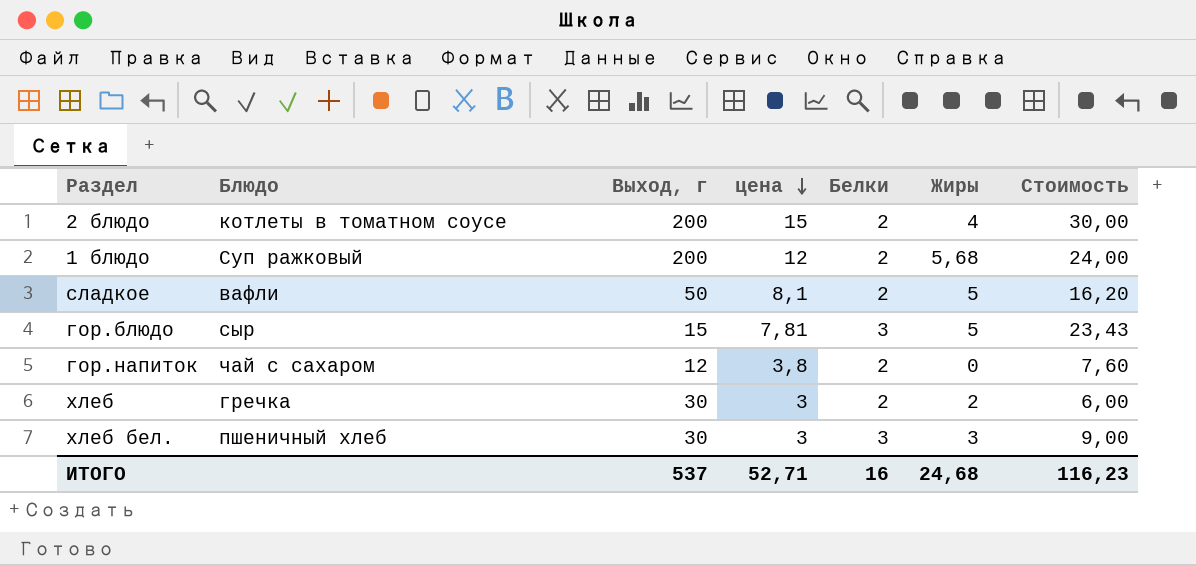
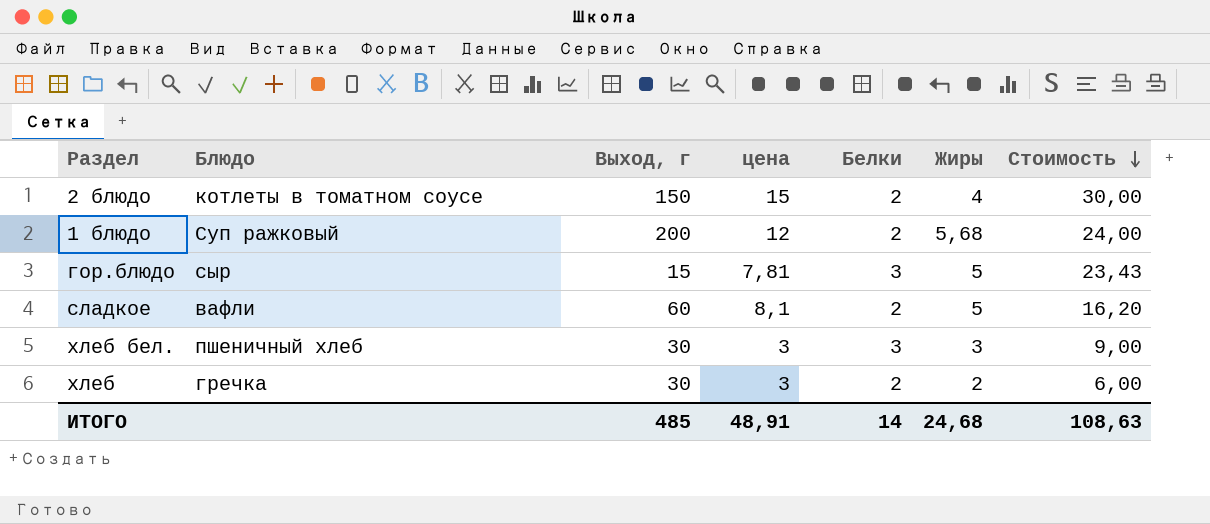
row order: цена descending -> Стоимость descending
row гор.напиток: чай с сахаром | 12 | 3,8 | 2 | 0 | 7,60 -> none
2 блюдо | Выход, г: 200 -> 150
сладкое | Выход, г: 50 -> 60
ИТОГО | Выход, г: 537 -> 485
ИТОГО | цена: 52,71 -> 48,91
ИТОГО | Белки: 16 -> 14
ИТОГО | Стоимость: 116,23 -> 108,63

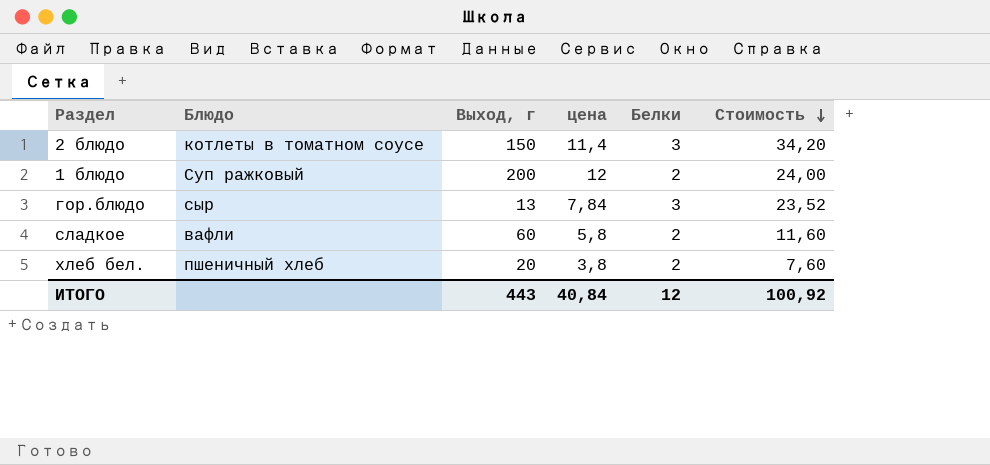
column Жиры | position: 6 -> none
row хлеб: гречка | 30 | 3 | 2 | 2 | 6,00 -> none
2 блюдо | цена: 15 -> 11,4
2 блюдо | Белки: 2 -> 3
2 блюдо | Стоимость: 30,00 -> 34,20
гор.блюдо | Выход, г: 15 -> 13
гор.блюдо | цена: 7,81 -> 7,84
гор.блюдо | Стоимость: 23,43 -> 23,52
сладкое | цена: 8,1 -> 5,8
сладкое | Стоимость: 16,20 -> 11,60
хлеб бел. | Выход, г: 30 -> 20
хлеб бел. | цена: 3 -> 3,8
хлеб бел. | Белки: 3 -> 2
хлеб бел. | Стоимость: 9,00 -> 7,60
ИТОГО | Выход, г: 485 -> 443
ИТОГО | цена: 48,91 -> 40,84
ИТОГО | Белки: 14 -> 12
ИТОГО | Стоимость: 108,63 -> 100,92

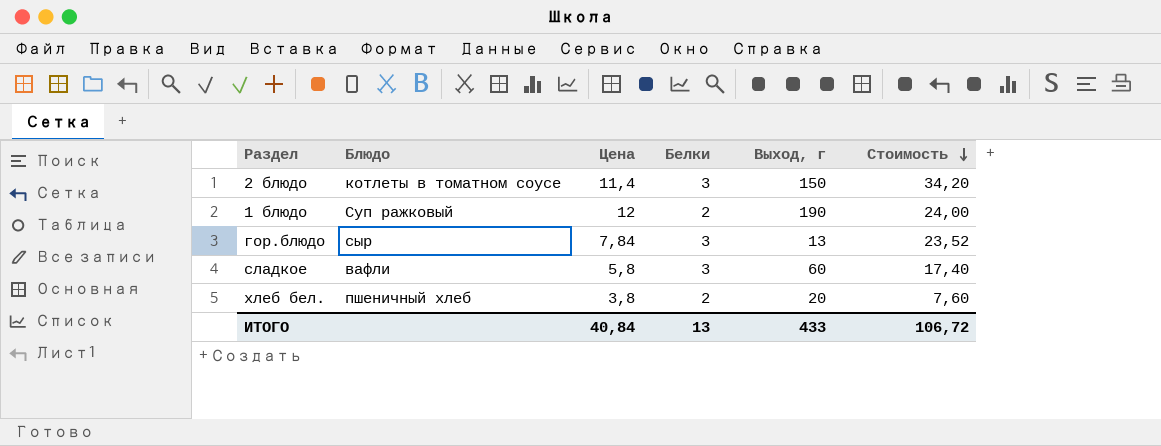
column name: цена -> Цена
column Выход, г | position: 3 -> 5
1 блюдо | Выход, г: 200 -> 190
сладкое | Белки: 2 -> 3
сладкое | Стоимость: 11,60 -> 17,40
ИТОГО | Белки: 12 -> 13
ИТОГО | Выход, г: 443 -> 433
ИТОГО | Стоимость: 100,92 -> 106,72

